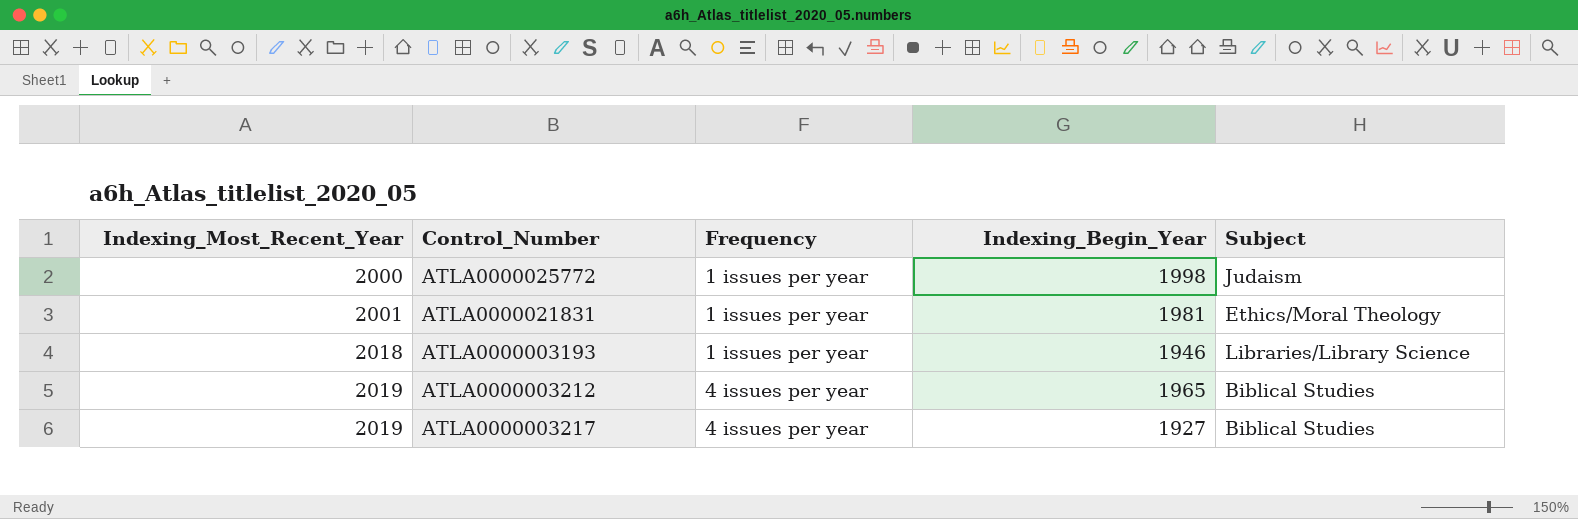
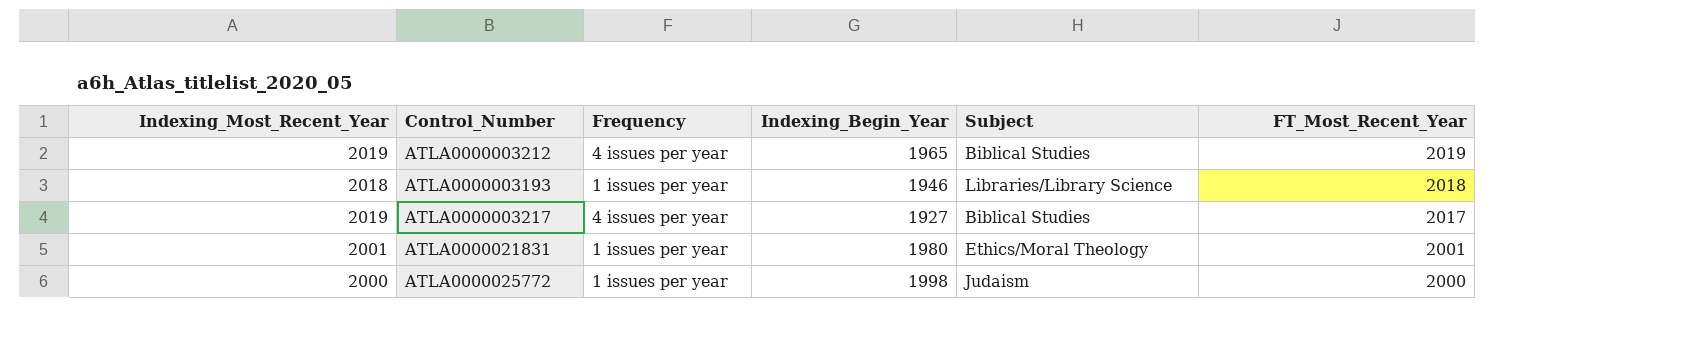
row order: Indexing_Most_Recent_Year ascending -> FT_Most_Recent_Year descending
column FT_Most_Recent_Year | position: none -> 6
ATLA0000021831 | Indexing_Begin_Year: 1981 -> 1980

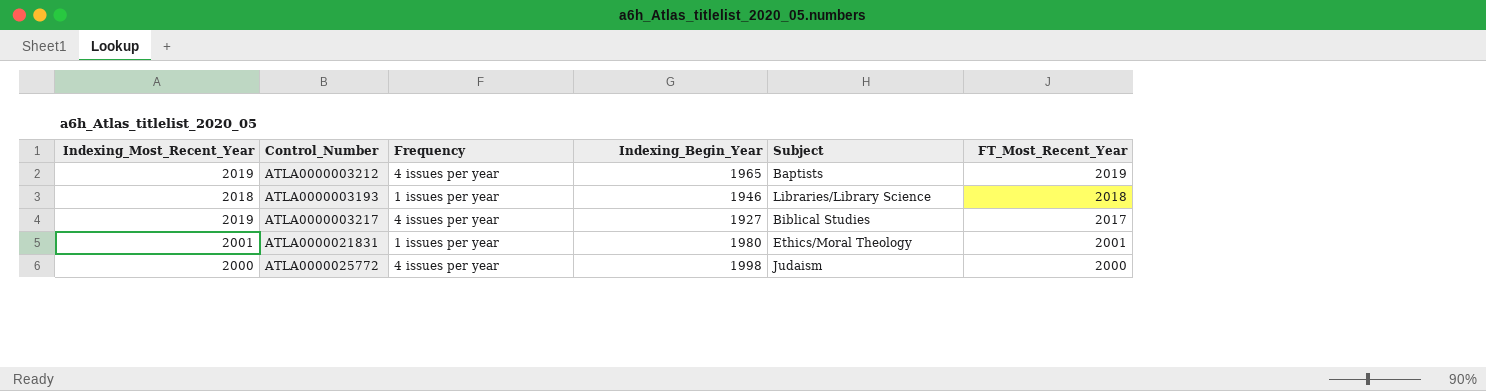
ATLA0000003212 | Subject: Biblical Studies -> Baptists
ATLA0000025772 | Frequency: 1 issues per year -> 4 issues per year

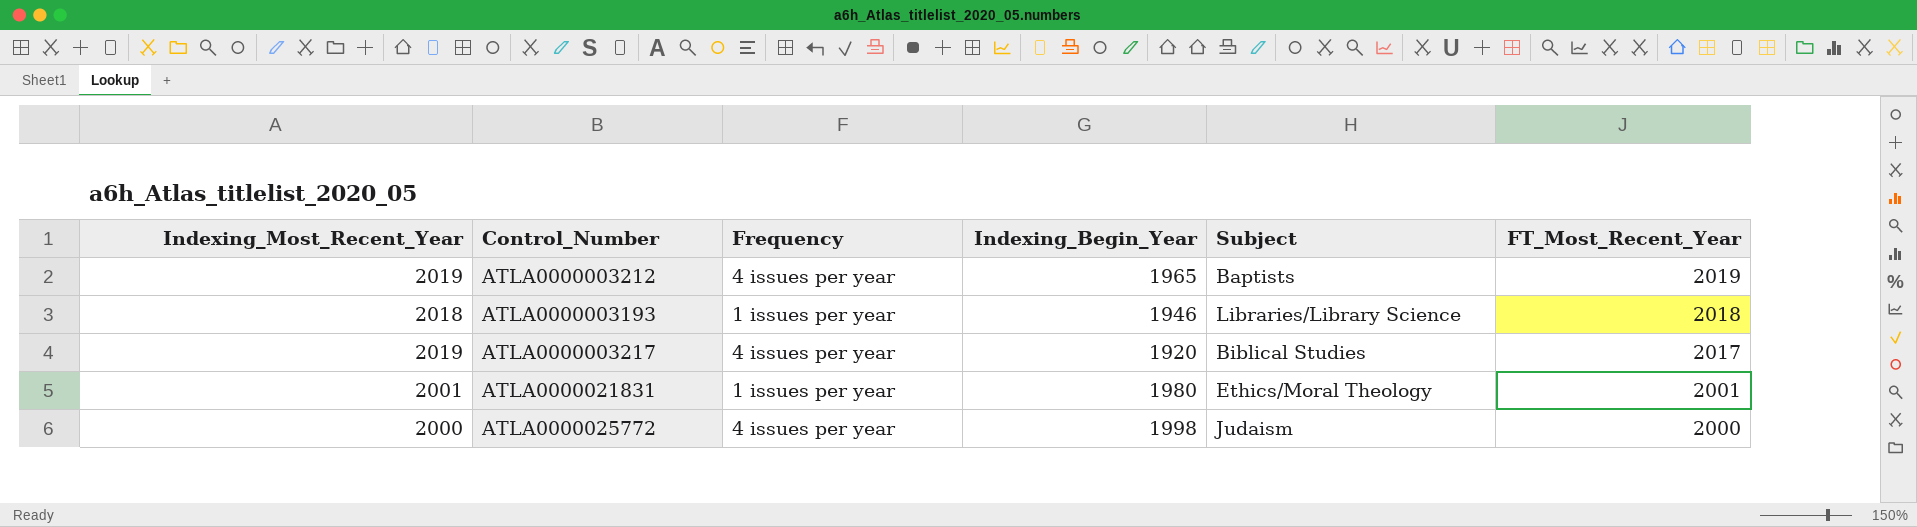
ATLA0000003217 | Indexing_Begin_Year: 1927 -> 1920

